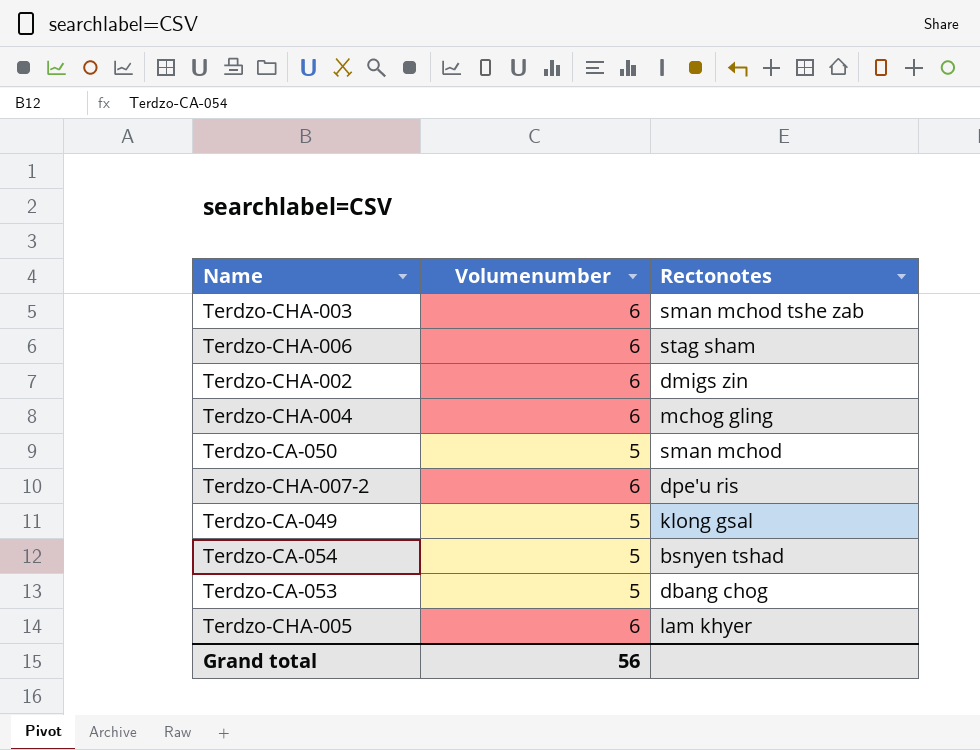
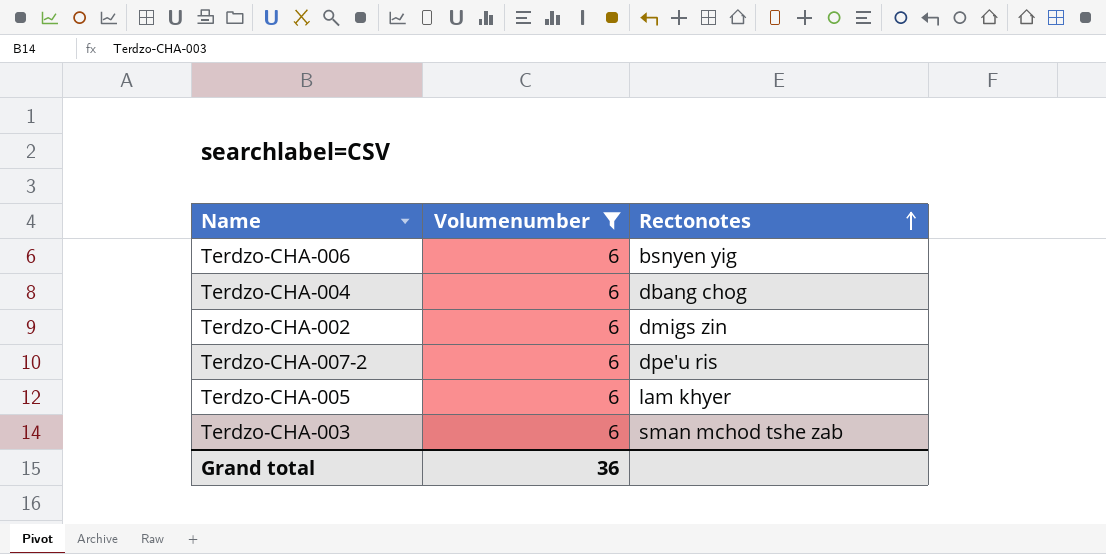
filter: none -> Volumenumber = 6
row order: none -> Rectonotes ascending
Terdzo-CHA-006 | Rectonotes: stag sham -> bsnyen yig
Terdzo-CHA-004 | Rectonotes: mchog gling -> dbang chog
Grand total | Volumenumber: 56 -> 36

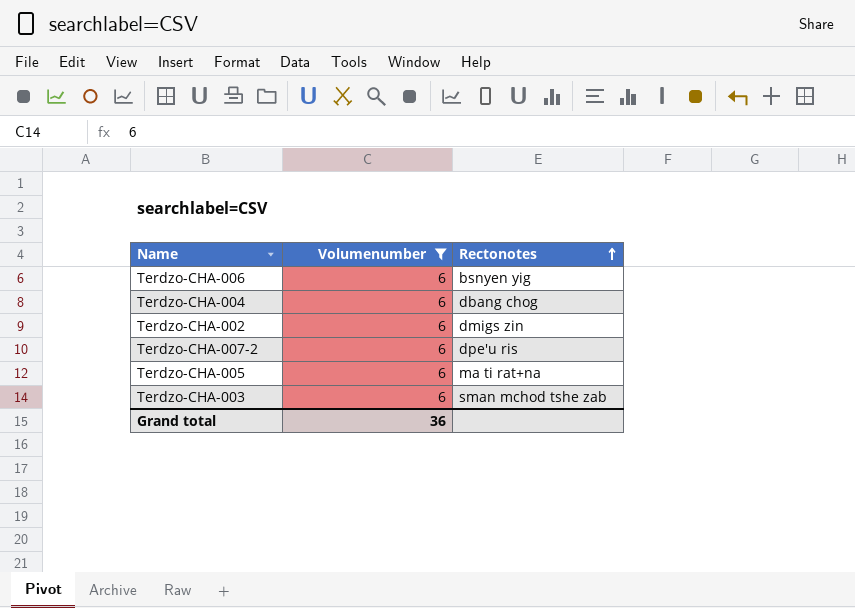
Terdzo-CHA-005 | Rectonotes: lam khyer -> ma ti rat+na

